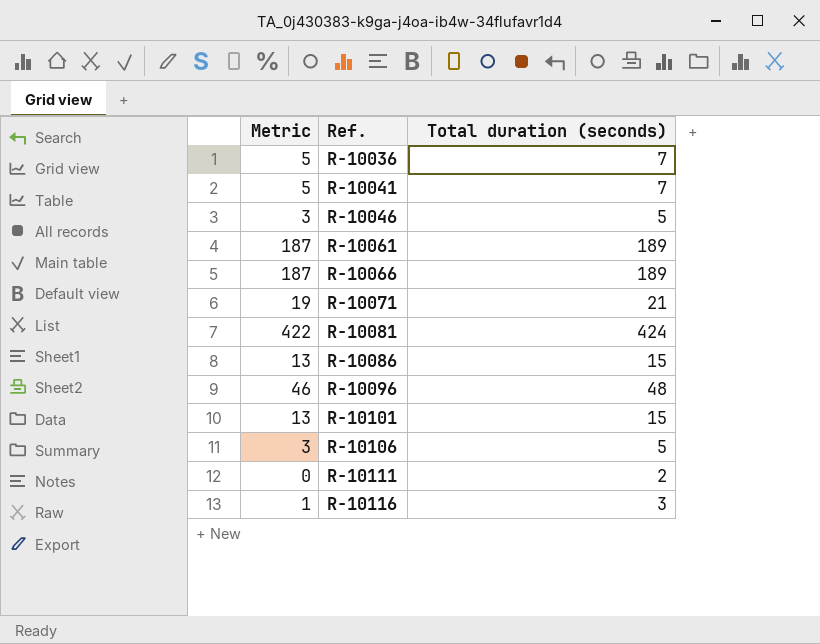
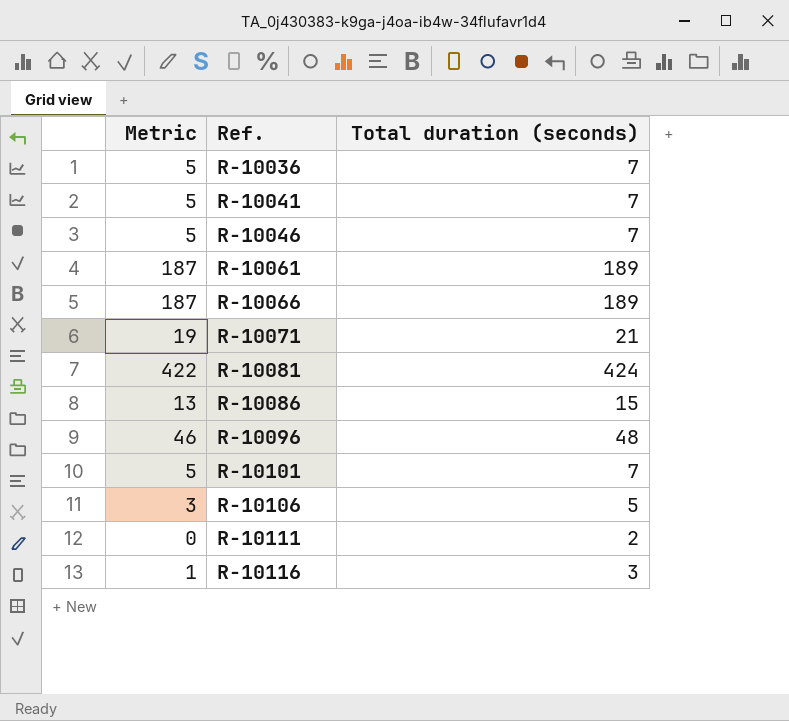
R-10046 | Metric: 3 -> 5
R-10046 | Total duration (seconds): 5 -> 7
R-10101 | Metric: 13 -> 5
R-10101 | Total duration (seconds): 15 -> 7

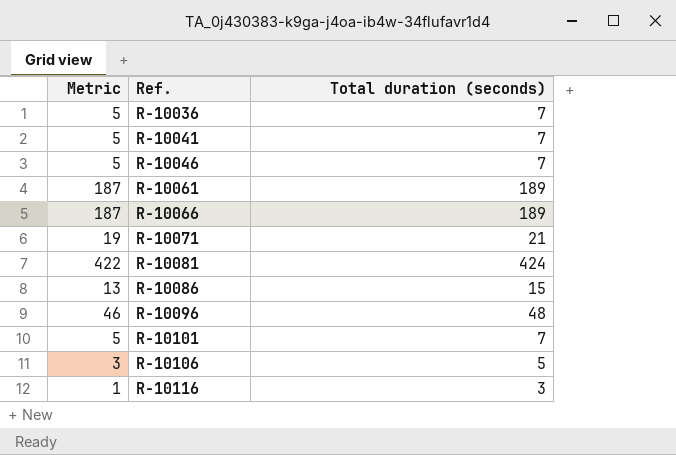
row R-10111: 0 | 2 -> none

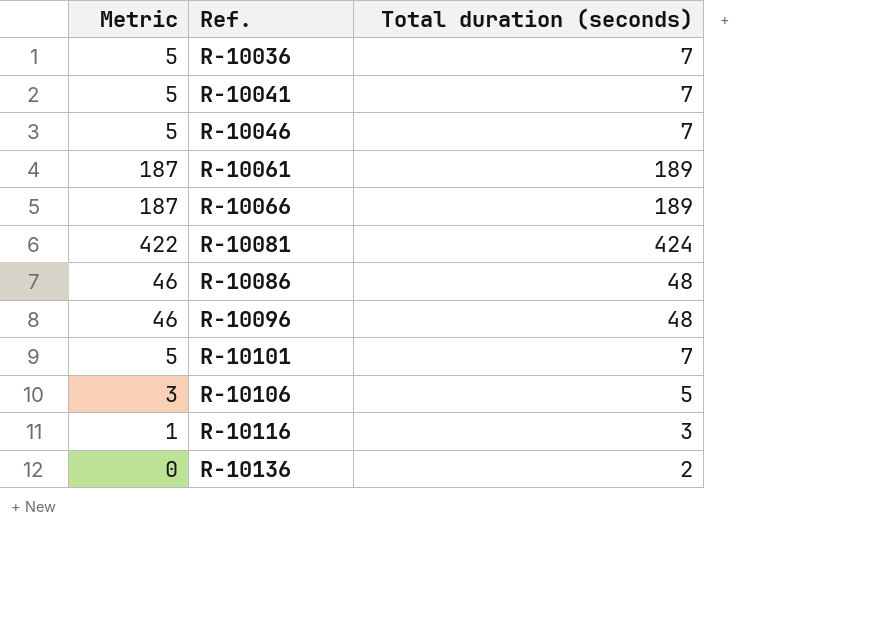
row R-10071: 19 | 21 -> none
R-10086 | Metric: 13 -> 46
R-10086 | Total duration (seconds): 15 -> 48
row R-10136: none -> 0 | 2

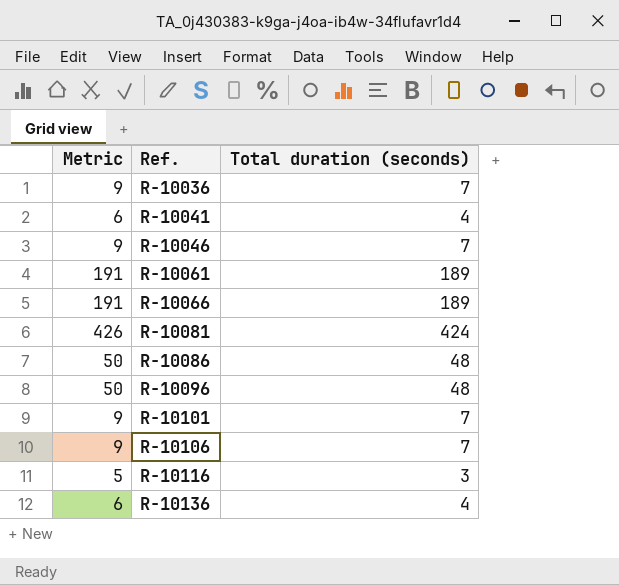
column Metric | formula: [Total duration (seconds)] - 2 -> [Total duration (seconds)] + 2
R-10041 | Total duration (seconds): 7 -> 4
R-10106 | Total duration (seconds): 5 -> 7
R-10136 | Total duration (seconds): 2 -> 4

